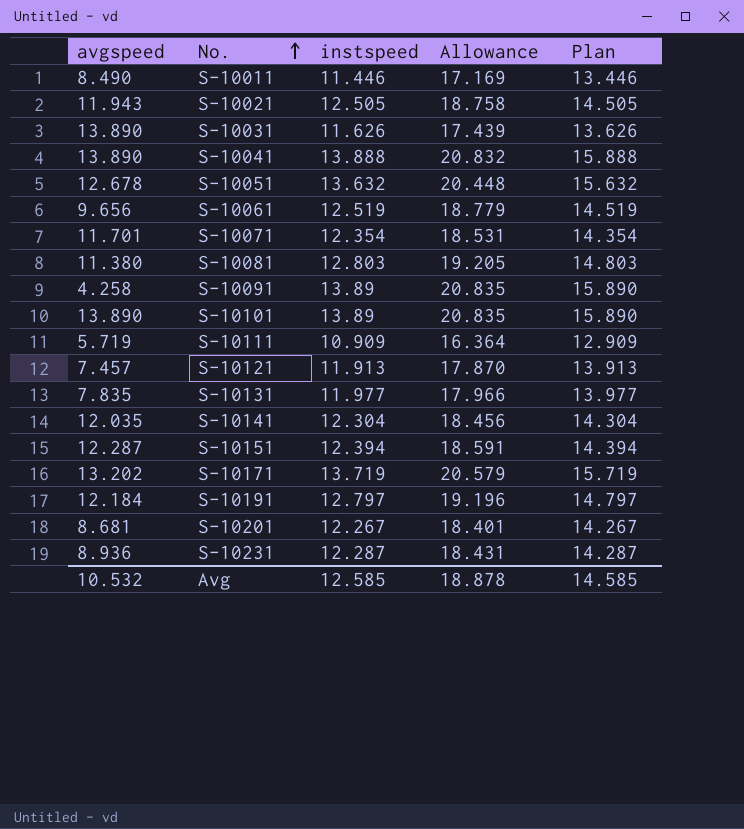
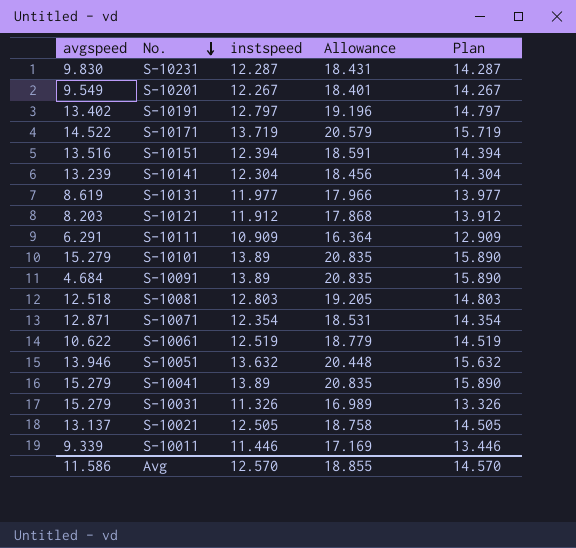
row order: No. ascending -> No. descending
S-10231 | avgspeed: 8.936 -> 9.830
S-10201 | avgspeed: 8.681 -> 9.549
S-10191 | avgspeed: 12.184 -> 13.402
S-10171 | avgspeed: 13.202 -> 14.522
S-10151 | avgspeed: 12.287 -> 13.516
S-10141 | avgspeed: 12.035 -> 13.239
S-10131 | avgspeed: 7.835 -> 8.619
S-10121 | avgspeed: 7.457 -> 8.203
S-10121 | instspeed: 11.913 -> 11.912
S-10121 | Allowance: 17.870 -> 17.868
S-10121 | Plan: 13.913 -> 13.912
S-10111 | avgspeed: 5.719 -> 6.291
S-10101 | avgspeed: 13.890 -> 15.279
S-10091 | avgspeed: 4.258 -> 4.684
S-10081 | avgspeed: 11.380 -> 12.518
S-10071 | avgspeed: 11.701 -> 12.871
S-10061 | avgspeed: 9.656 -> 10.622
S-10051 | avgspeed: 12.678 -> 13.946
S-10041 | avgspeed: 13.890 -> 15.279
S-10041 | instspeed: 13.888 -> 13.89
S-10041 | Allowance: 20.832 -> 20.835
S-10041 | Plan: 15.888 -> 15.890
S-10031 | avgspeed: 13.890 -> 15.279
S-10031 | instspeed: 11.626 -> 11.326
S-10031 | Allowance: 17.439 -> 16.989
S-10031 | Plan: 13.626 -> 13.326
S-10021 | avgspeed: 11.943 -> 13.137
S-10011 | avgspeed: 8.490 -> 9.339
Avg | avgspeed: 10.532 -> 11.586
Avg | instspeed: 12.585 -> 12.570
Avg | Allowance: 18.878 -> 18.855
Avg | Plan: 14.585 -> 14.570

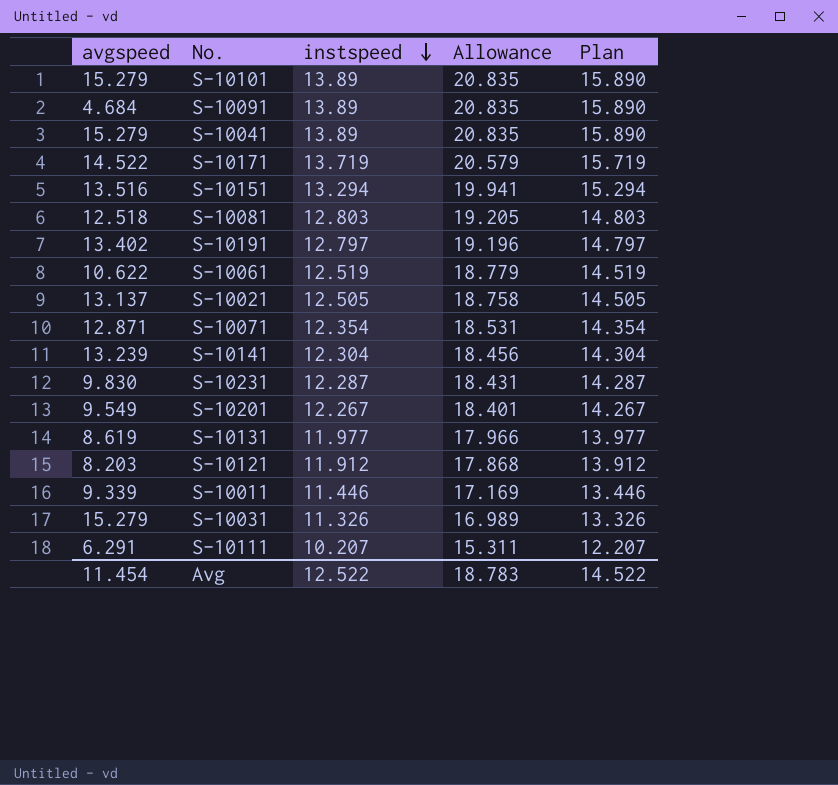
row order: No. descending -> instspeed descending
row S-10051: 13.946 | 13.632 | 20.448 | 15.632 -> none
S-10151 | instspeed: 12.394 -> 13.294
S-10151 | Allowance: 18.591 -> 19.941
S-10151 | Plan: 14.394 -> 15.294
S-10111 | instspeed: 10.909 -> 10.207
S-10111 | Allowance: 16.364 -> 15.311
S-10111 | Plan: 12.909 -> 12.207
Avg | avgspeed: 11.586 -> 11.454
Avg | instspeed: 12.570 -> 12.522
Avg | Allowance: 18.855 -> 18.783
Avg | Plan: 14.570 -> 14.522

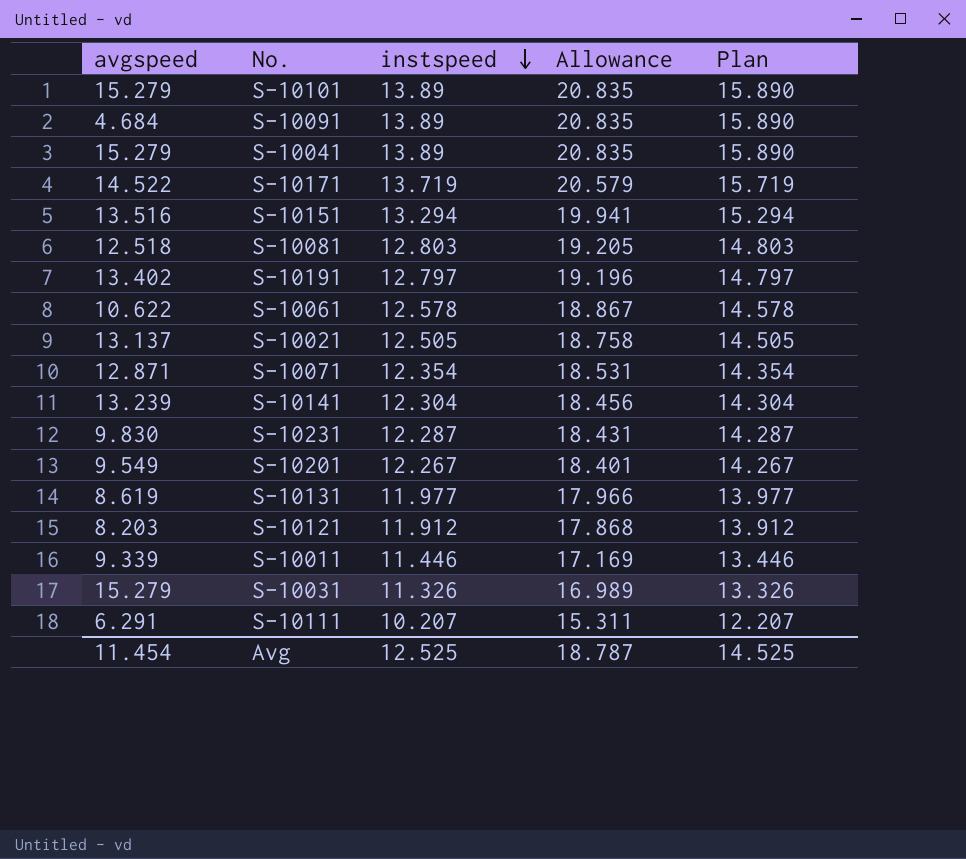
S-10061 | instspeed: 12.519 -> 12.578
S-10061 | Allowance: 18.779 -> 18.867
S-10061 | Plan: 14.519 -> 14.578
Avg | instspeed: 12.522 -> 12.525
Avg | Allowance: 18.783 -> 18.787
Avg | Plan: 14.522 -> 14.525

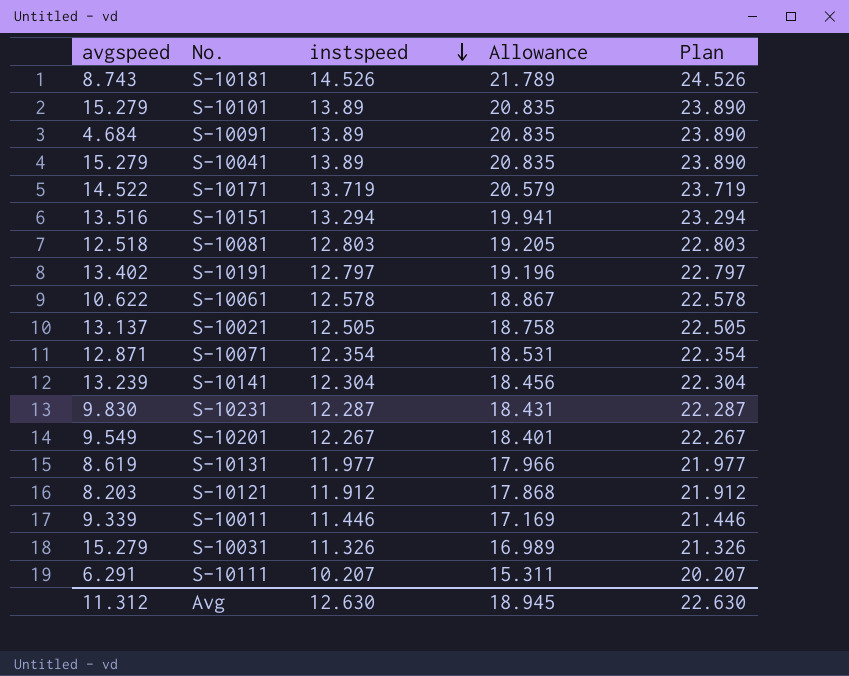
column Plan | formula: [instspeed] + 2 -> [instspeed] + 10
row S-10181: none -> 8.743 | 14.526 | 21.789 | 24.526
Avg | avgspeed: 11.454 -> 11.312
Avg | instspeed: 12.525 -> 12.630
Avg | Allowance: 18.787 -> 18.945
Avg | Plan: 14.525 -> 22.630

